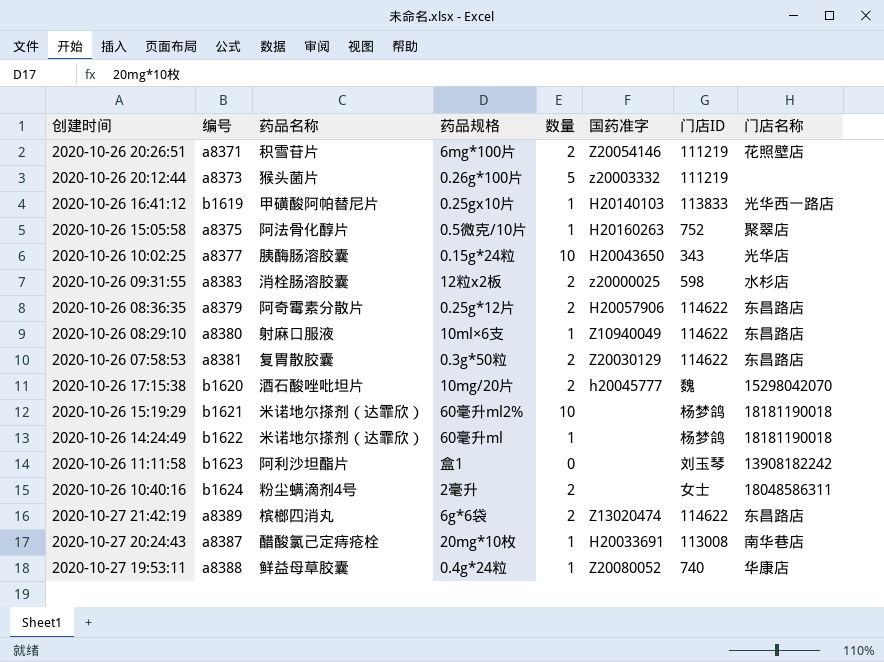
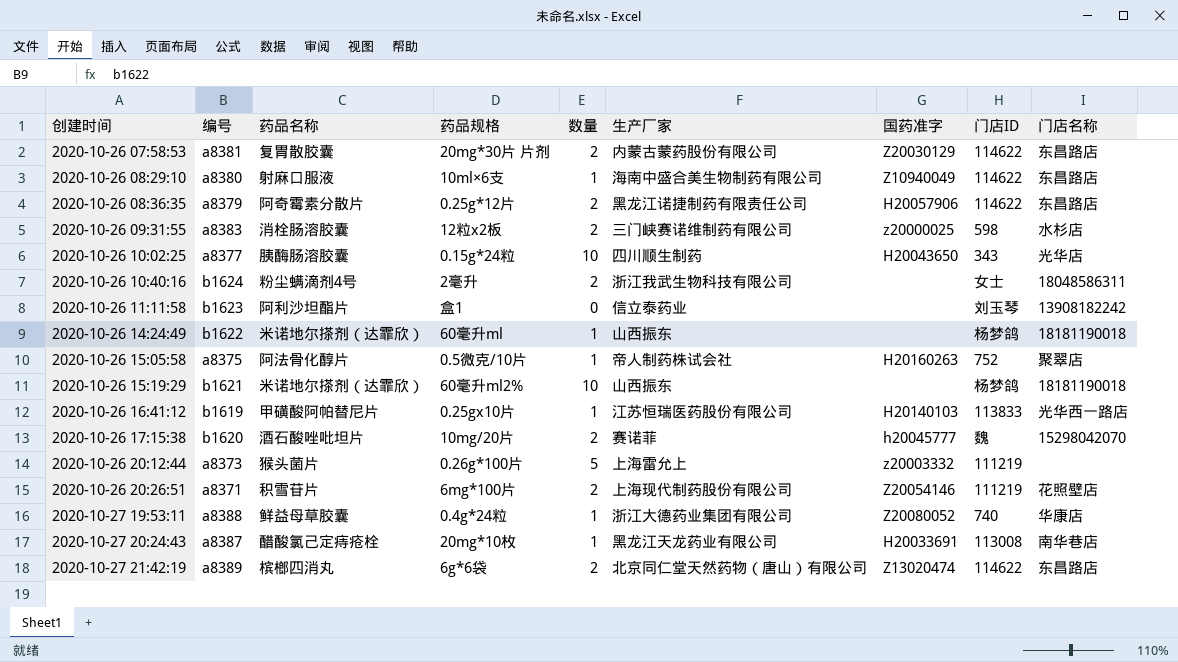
row order: none -> 创建时间 ascending
column 生产厂家 | position: none -> 6
2020-10-26 07:58:53 | 药品规格: 0.3g*50粒 -> 20mg*30片 片剂

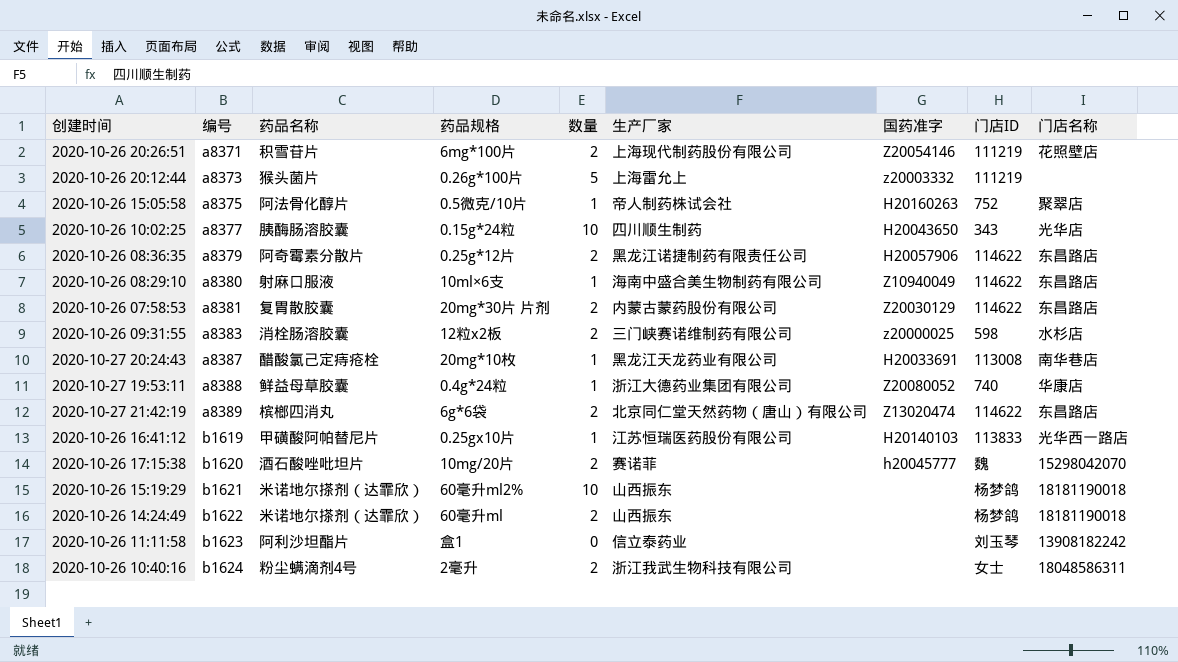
row order: 创建时间 ascending -> 编号 ascending
2020-10-26 14:24:49 | 数量: 1 -> 2

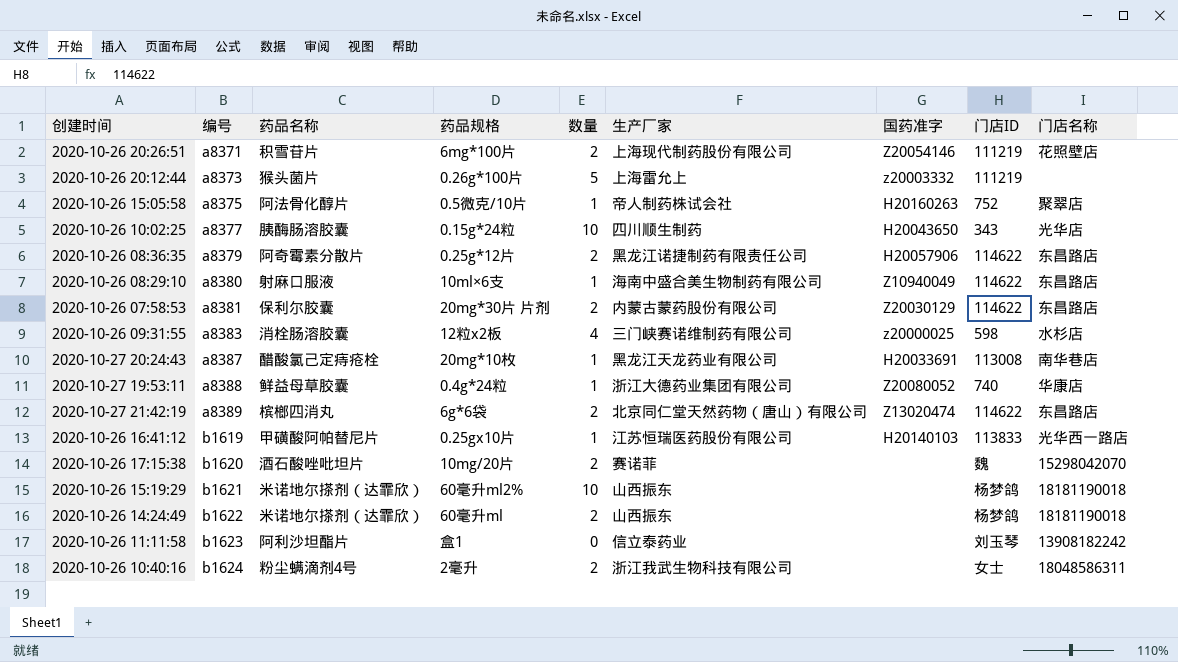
2020-10-26 07:58:53 | 药品名称: 复胃散胶囊 -> 保利尔胶囊
2020-10-26 09:31:55 | 数量: 2 -> 4
2020-10-26 17:15:38 | 国药准字: h20045777 -> none

